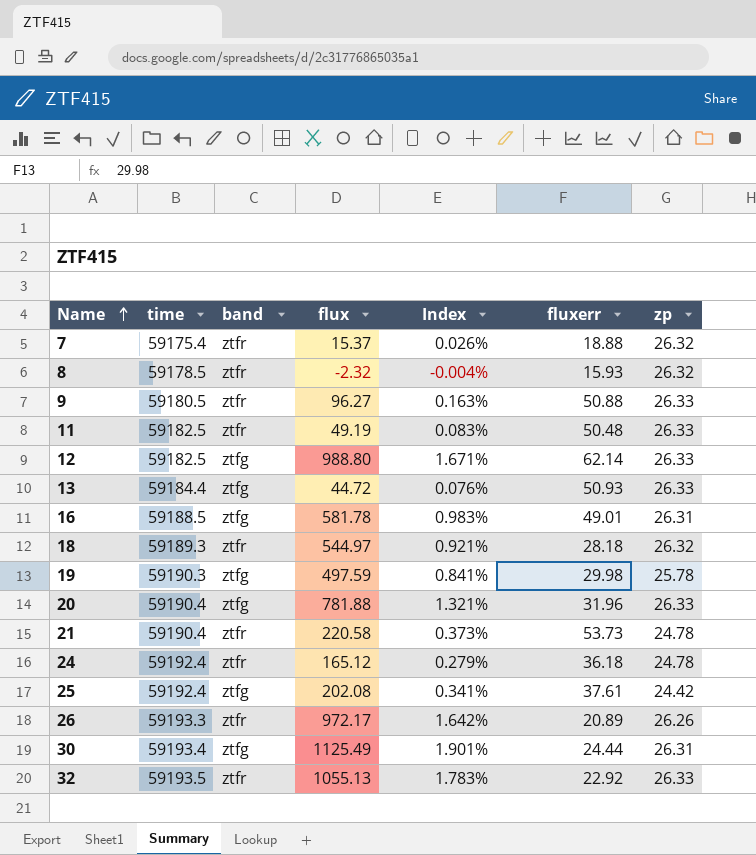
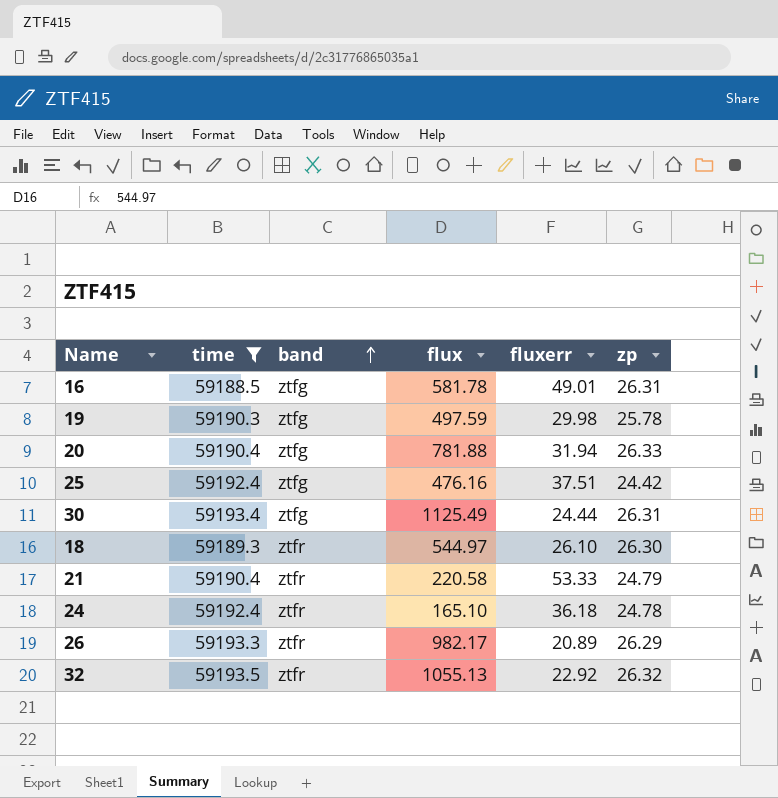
filter: none -> time >= 59188.5
row order: Name ascending -> band ascending
column Index | formula: [flux] / [time] -> none
20 | fluxerr: 31.96 -> 31.94
25 | flux: 202.08 -> 476.16
25 | fluxerr: 37.61 -> 37.51
18 | fluxerr: 28.18 -> 26.10
18 | zp: 26.32 -> 26.30
21 | fluxerr: 53.73 -> 53.33
21 | zp: 24.78 -> 24.79
24 | flux: 165.12 -> 165.10
26 | flux: 972.17 -> 982.17
26 | zp: 26.26 -> 26.29
32 | zp: 26.33 -> 26.32

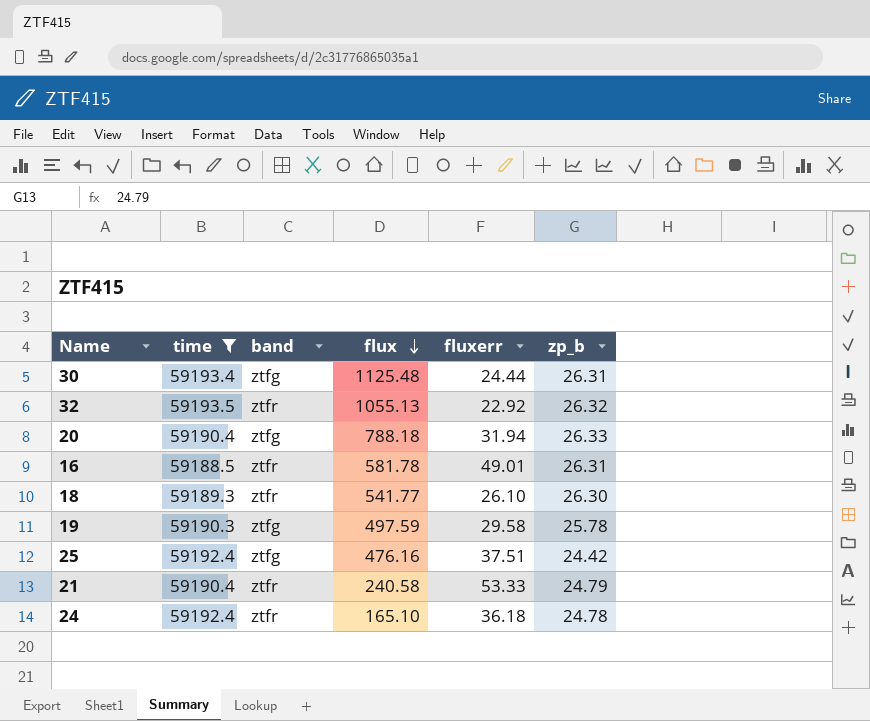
row order: band ascending -> flux descending
column name: zp -> zp_b
row 26: 59193.3 | ztfr | 982.17 | 20.89 | 26.29 -> none
30 | flux: 1125.49 -> 1125.48
20 | flux: 781.88 -> 788.18
16 | band: ztfg -> ztfr
18 | flux: 544.97 -> 541.77
19 | fluxerr: 29.98 -> 29.58
21 | flux: 220.58 -> 240.58

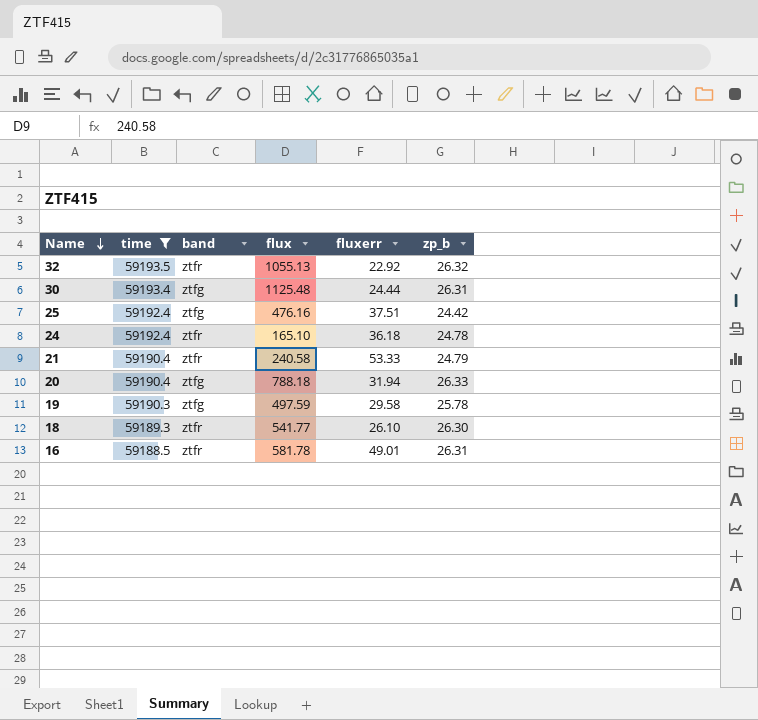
row order: flux descending -> Name descending

